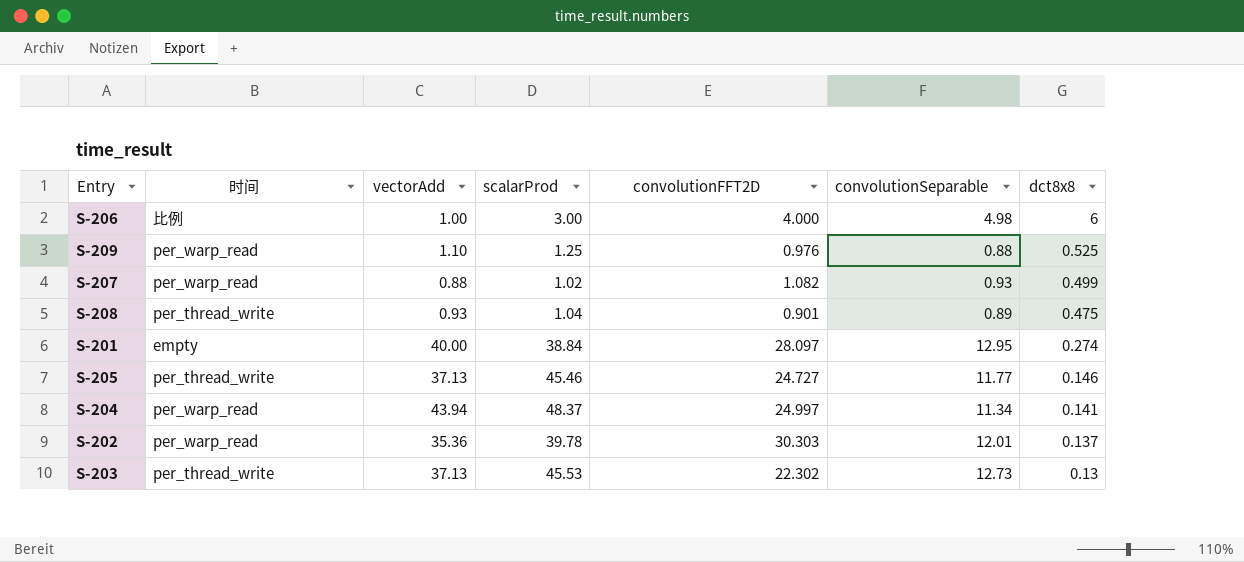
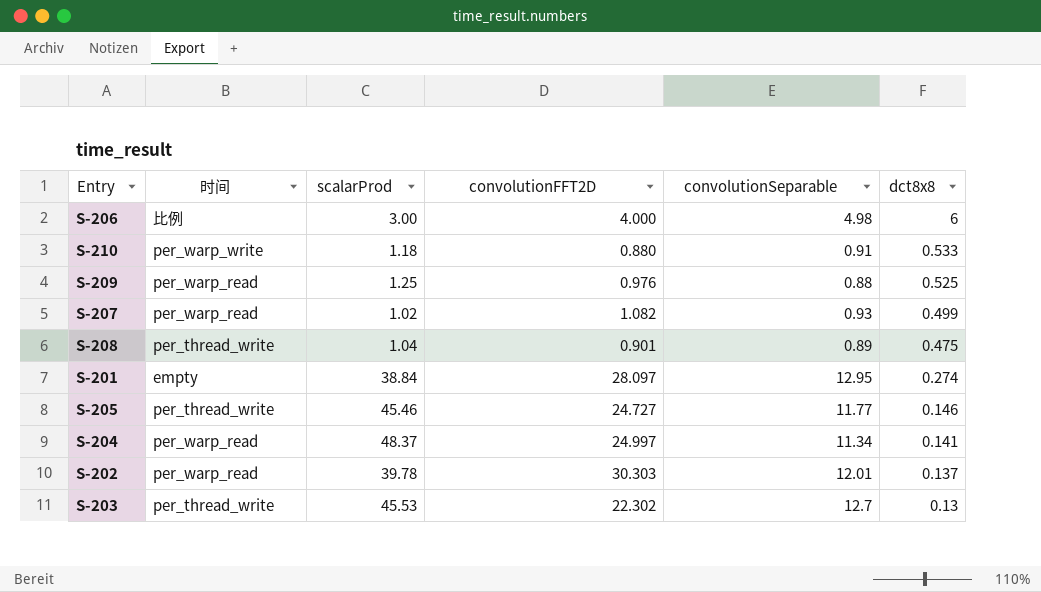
column vectorAdd | position: 3 -> none
row S-210: none -> per_warp_write | 1.18 | 0.880 | 0.91 | 0.533
S-203 | convolutionSeparable: 12.73 -> 12.7

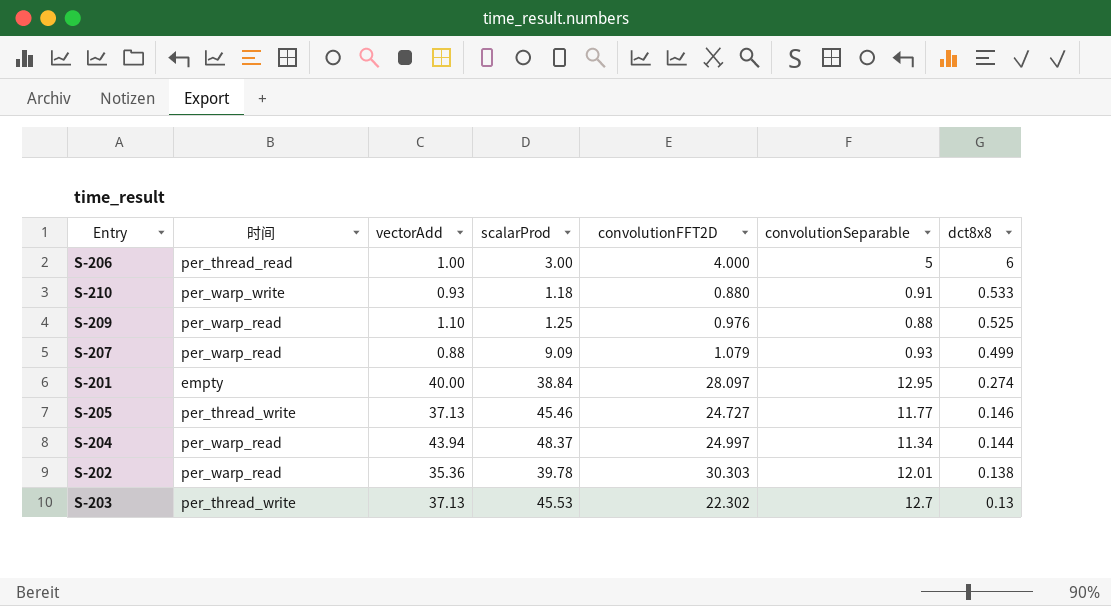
column vectorAdd | position: none -> 3
row S-208: per_thread_write | 1.04 | 0.901 | 0.89 | 0.475 -> none
S-206 | 时间: 比例 -> per_thread_read
S-206 | convolutionSeparable: 4.98 -> 5
S-207 | scalarProd: 1.02 -> 9.09
S-207 | convolutionFFT2D: 1.082 -> 1.079
S-204 | dct8x8: 0.141 -> 0.144
S-202 | dct8x8: 0.137 -> 0.138

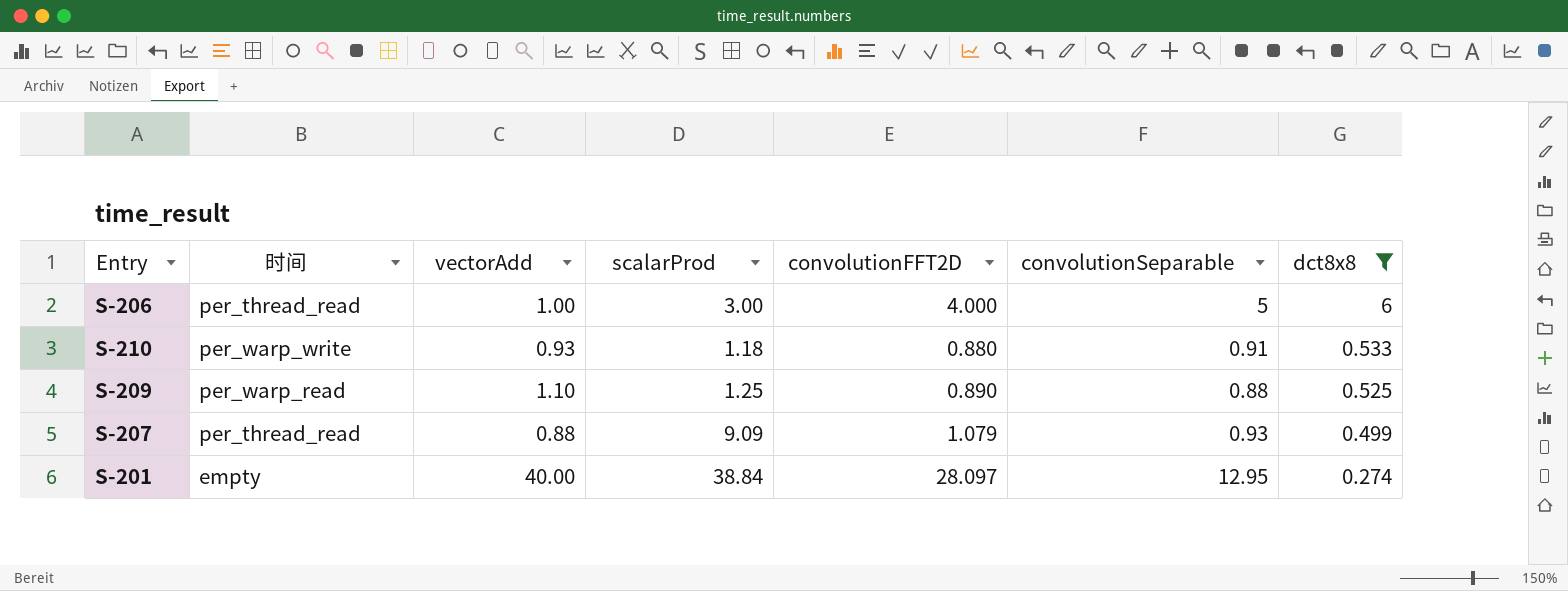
filter: none -> dct8x8 >= 0.274
S-209 | convolutionFFT2D: 0.976 -> 0.890
S-207 | 时间: per_warp_read -> per_thread_read

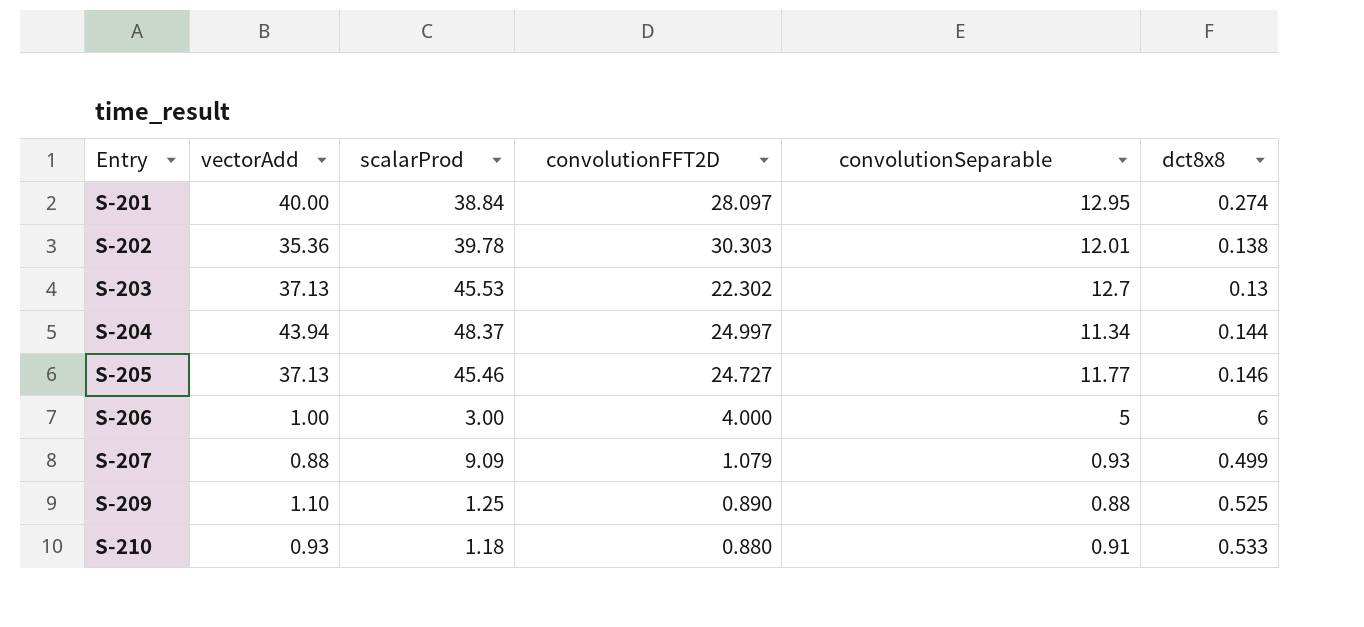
filter: dct8x8 >= 0.274 -> none
row order: dct8x8 descending -> Entry ascending
column 时间 | position: 2 -> none

